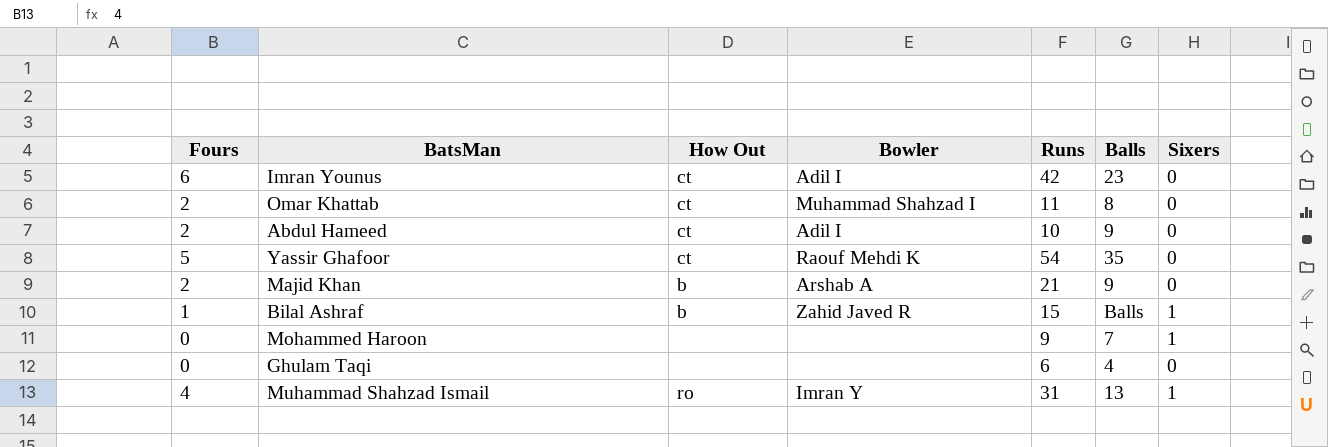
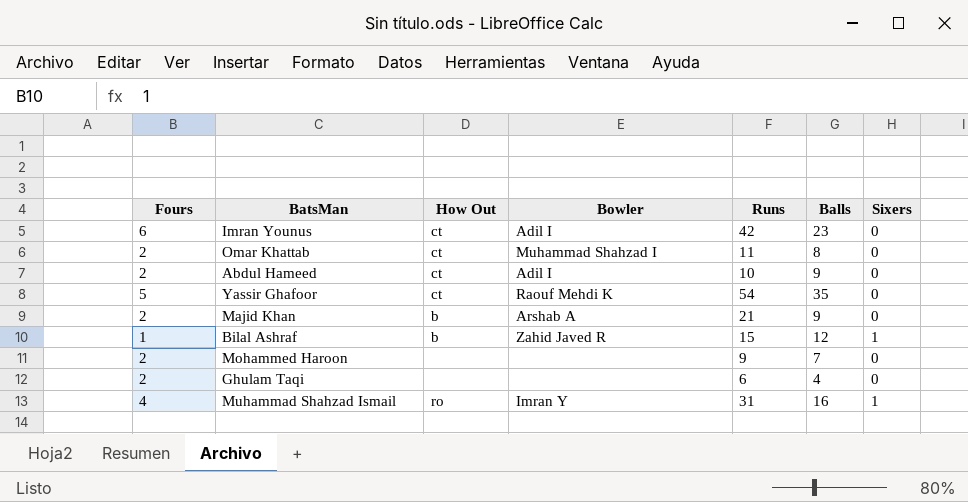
Bilal Ashraf | Balls: Balls -> 12
Mohammed Haroon | Fours: 0 -> 2
Mohammed Haroon | Sixers: 1 -> 0
Ghulam Taqi | Fours: 0 -> 2
Muhammad Shahzad Ismail | Balls: 13 -> 16

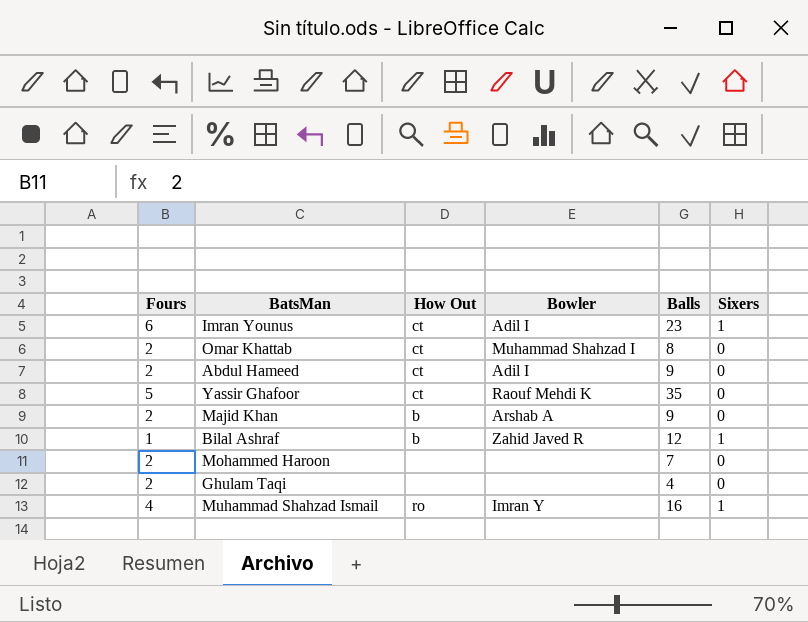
column Runs | position: 5 -> none
Imran Younus | Sixers: 0 -> 1

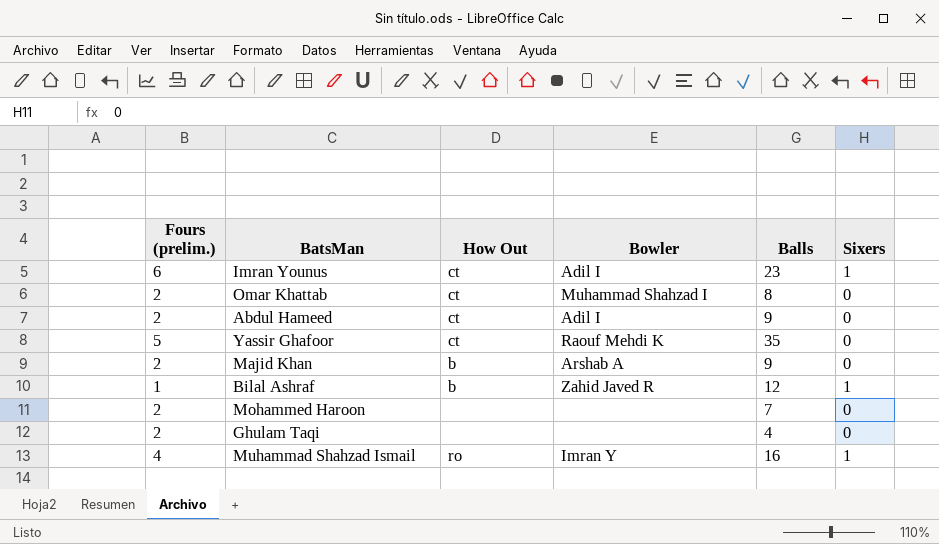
column name: Fours -> Fours (prelim.)

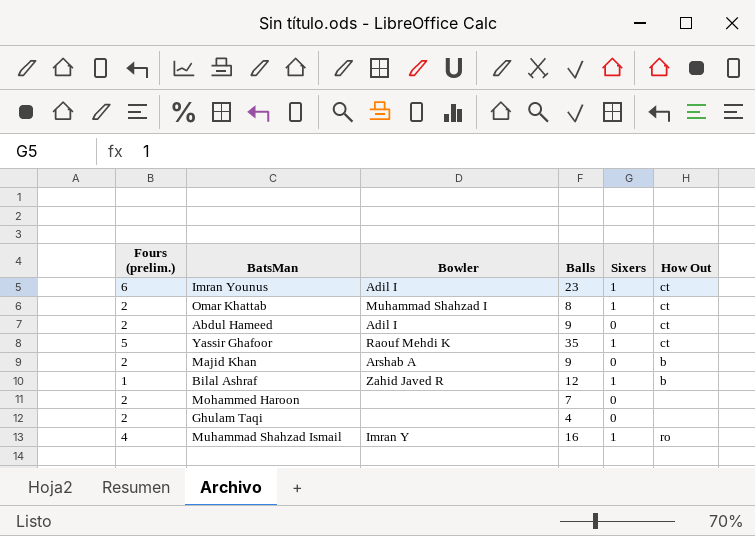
column How Out | position: 3 -> 6
Omar Khattab | Sixers: 0 -> 1
Yassir Ghafoor | Sixers: 0 -> 1

